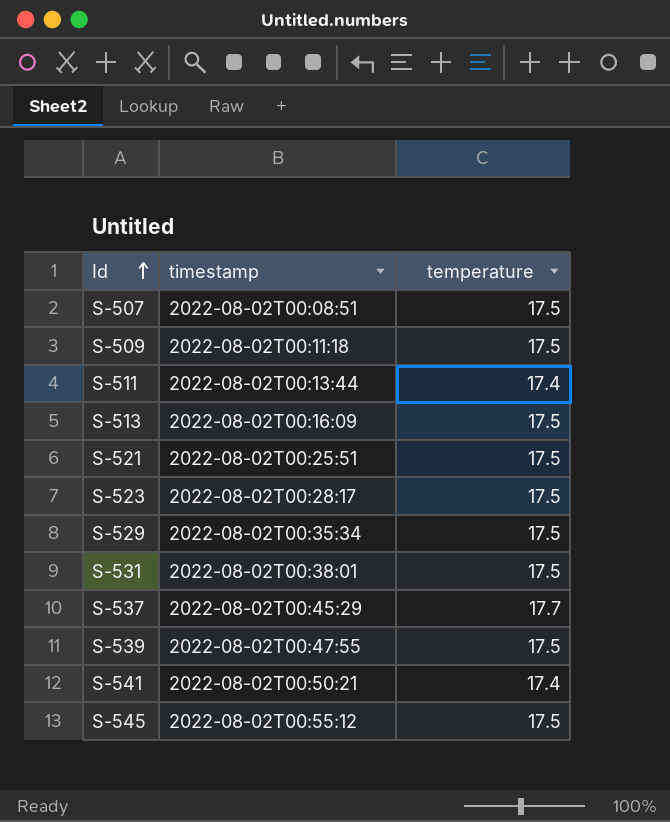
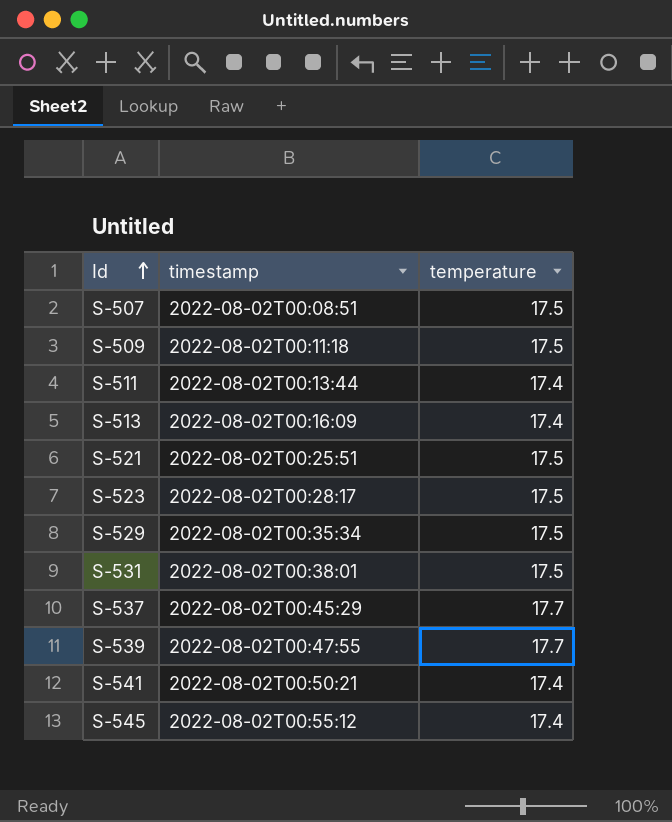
S-513 | temperature: 17.5 -> 17.4
S-539 | temperature: 17.5 -> 17.7
S-545 | temperature: 17.5 -> 17.4

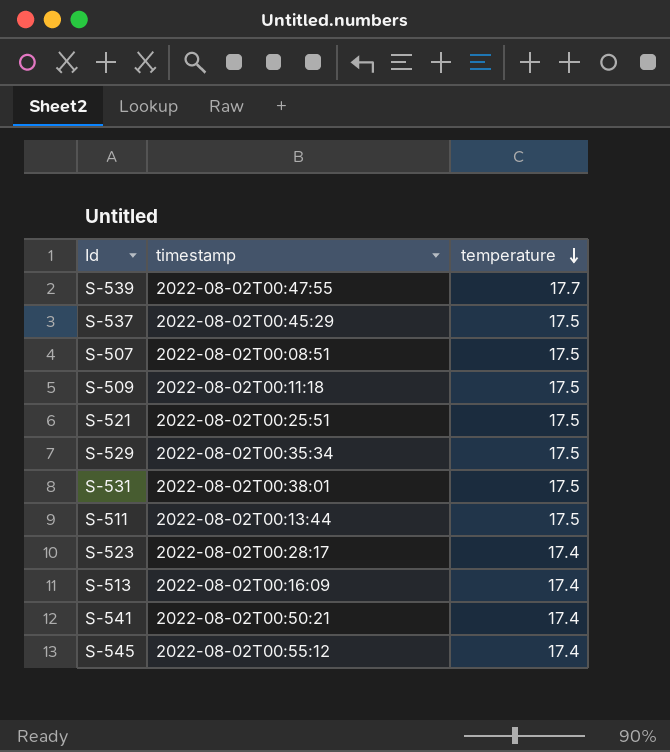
row order: Id ascending -> temperature descending
S-537 | temperature: 17.7 -> 17.5
S-511 | temperature: 17.4 -> 17.5
S-523 | temperature: 17.5 -> 17.4

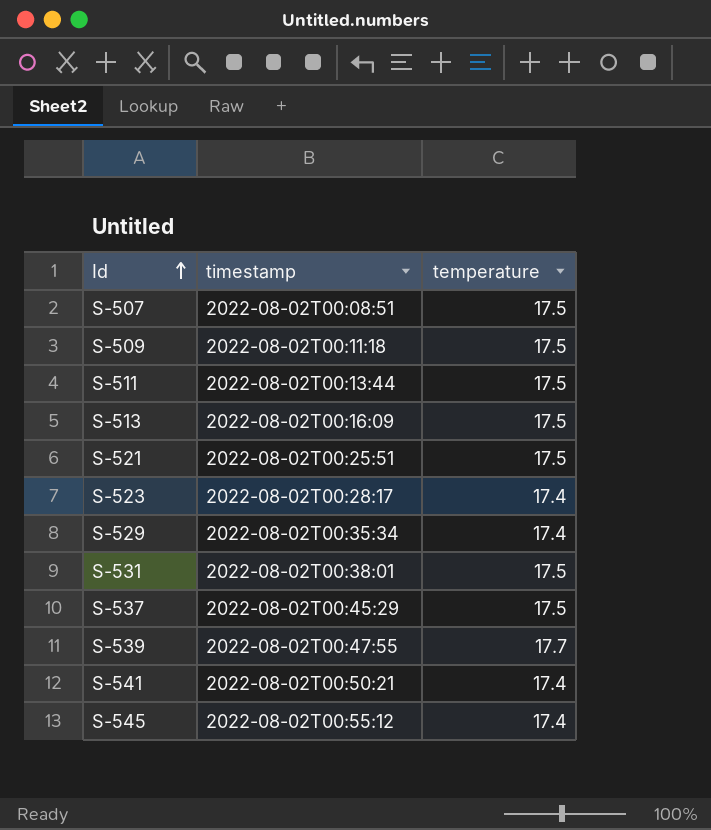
row order: temperature descending -> Id ascending
S-513 | temperature: 17.4 -> 17.5
S-529 | temperature: 17.5 -> 17.4

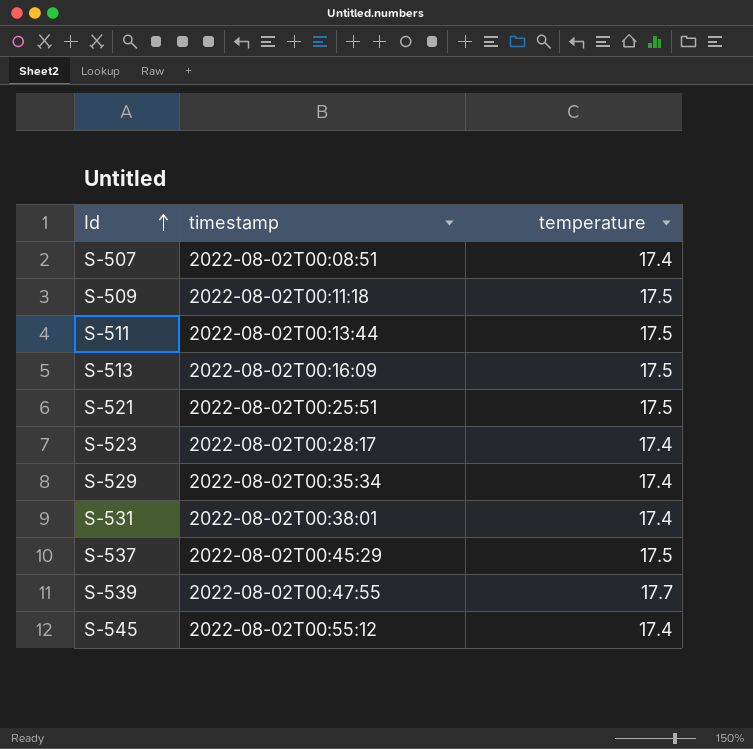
row S-541: 2022-08-02T00:50:21 | 17.4 -> none
S-507 | temperature: 17.5 -> 17.4
S-531 | temperature: 17.5 -> 17.4

